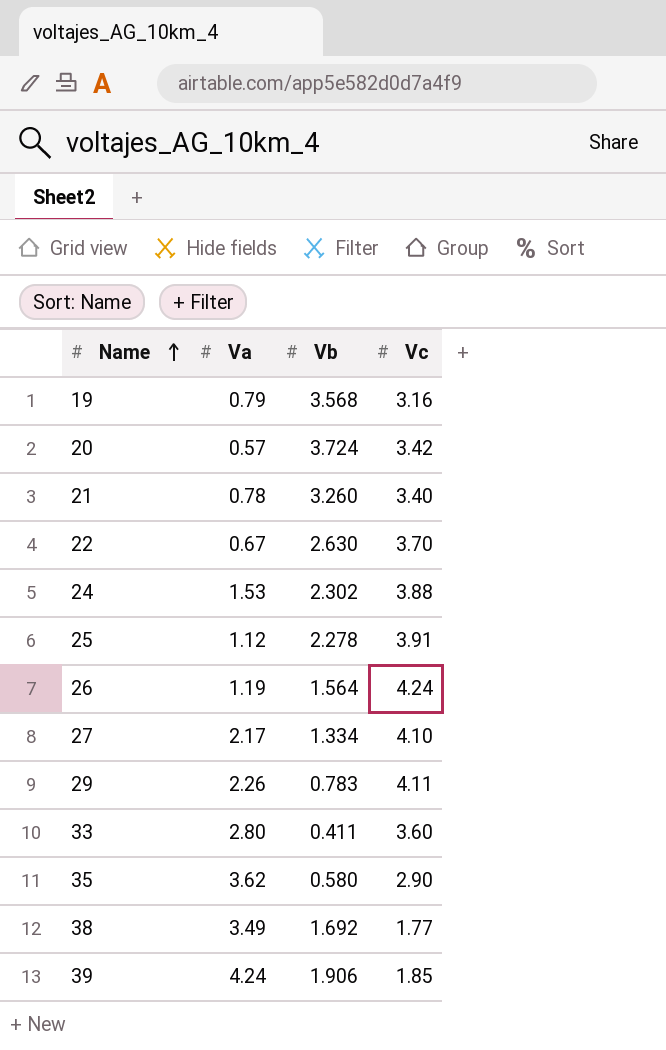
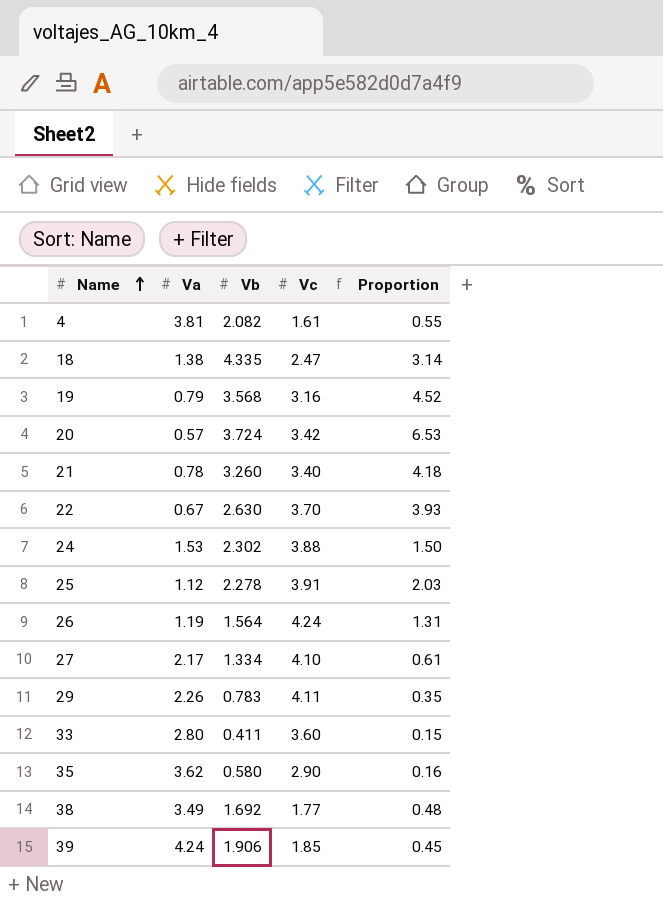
column Proportion | formula: none -> [Vb] / [Va]
row 4: none -> 3.81 | 2.082 | 1.61 | 0.55
row 18: none -> 1.38 | 4.335 | 2.47 | 3.14

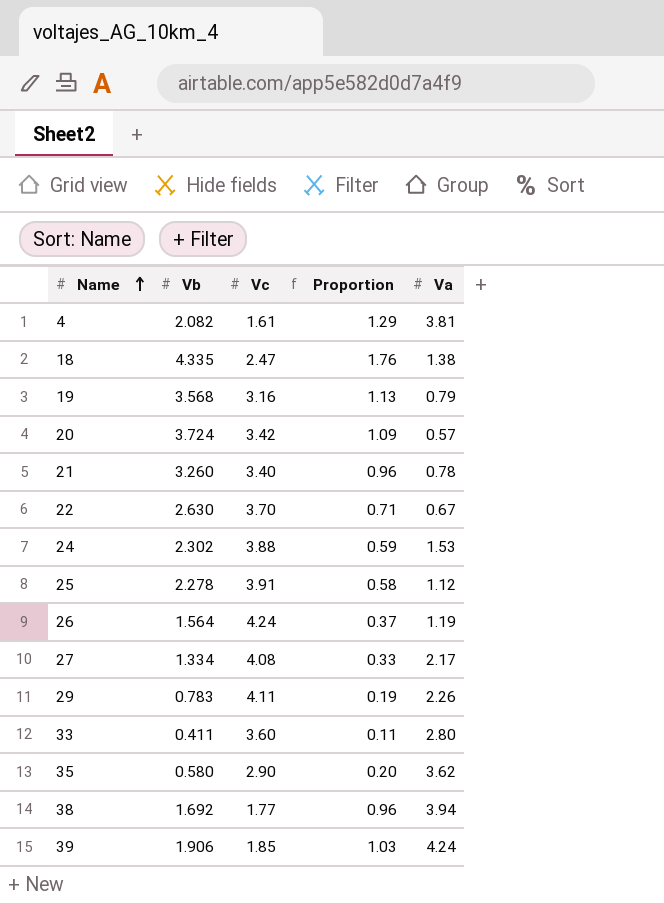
column Proportion | formula: [Vb] / [Va] -> [Vb] / [Vc]
column Va | position: 2 -> 5
27 | Vc: 4.10 -> 4.08
38 | Va: 3.49 -> 3.94

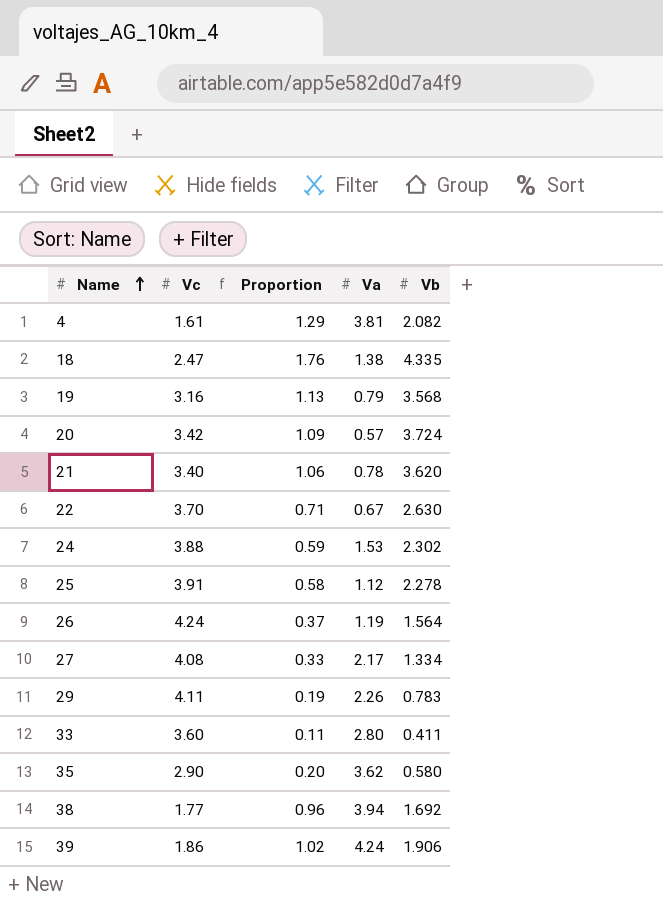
column Vb | position: 2 -> 5
21 | Proportion: 0.96 -> 1.06
21 | Vb: 3.260 -> 3.620
39 | Vc: 1.85 -> 1.86
39 | Proportion: 1.03 -> 1.02

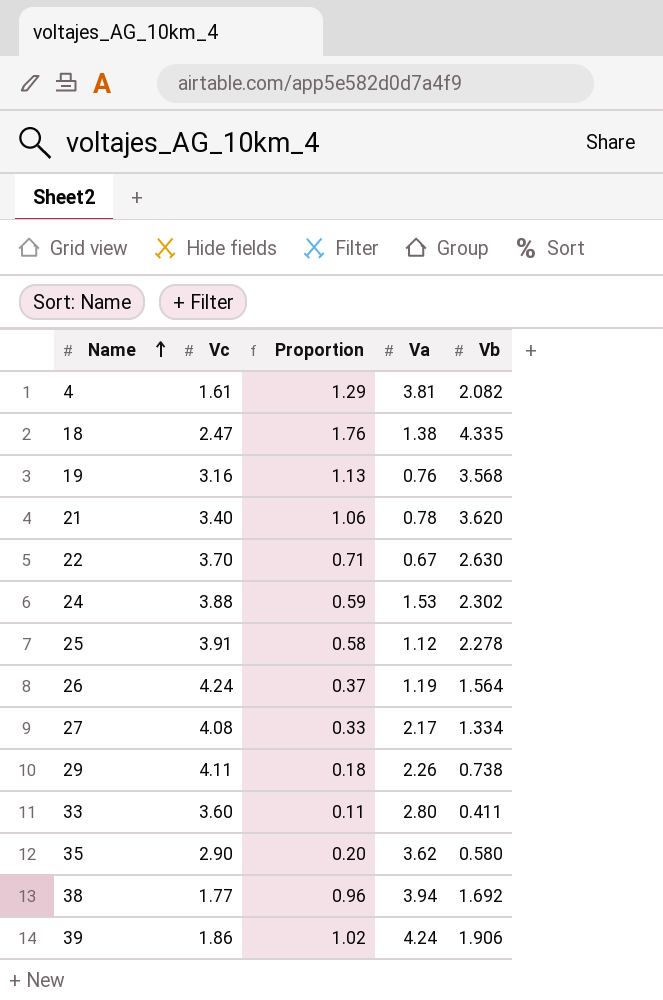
row 20: 3.42 | 1.09 | 0.57 | 3.724 -> none
19 | Va: 0.79 -> 0.76
29 | Proportion: 0.19 -> 0.18
29 | Vb: 0.783 -> 0.738

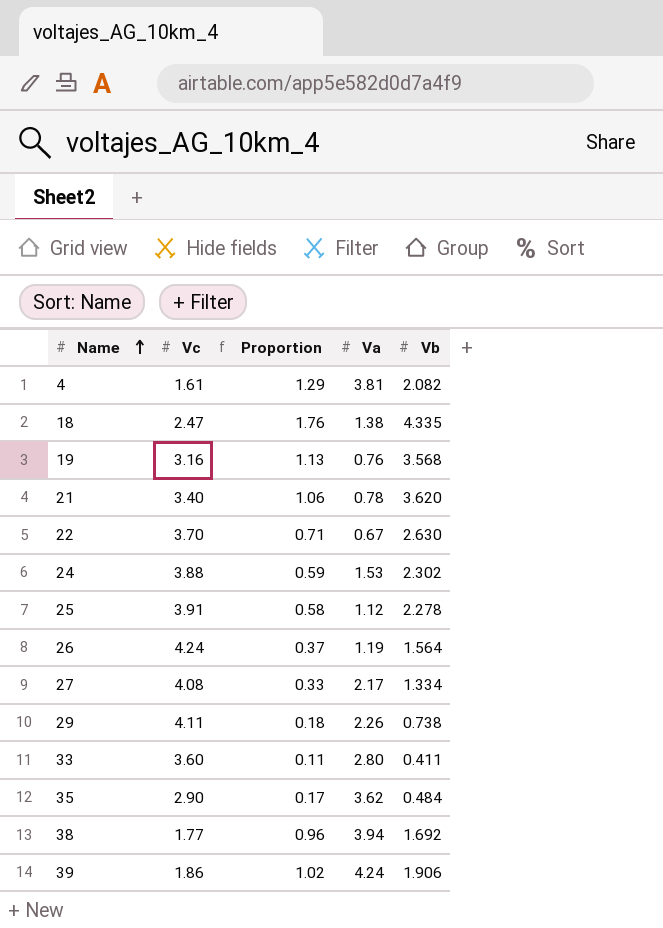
35 | Proportion: 0.20 -> 0.17
35 | Vb: 0.580 -> 0.484

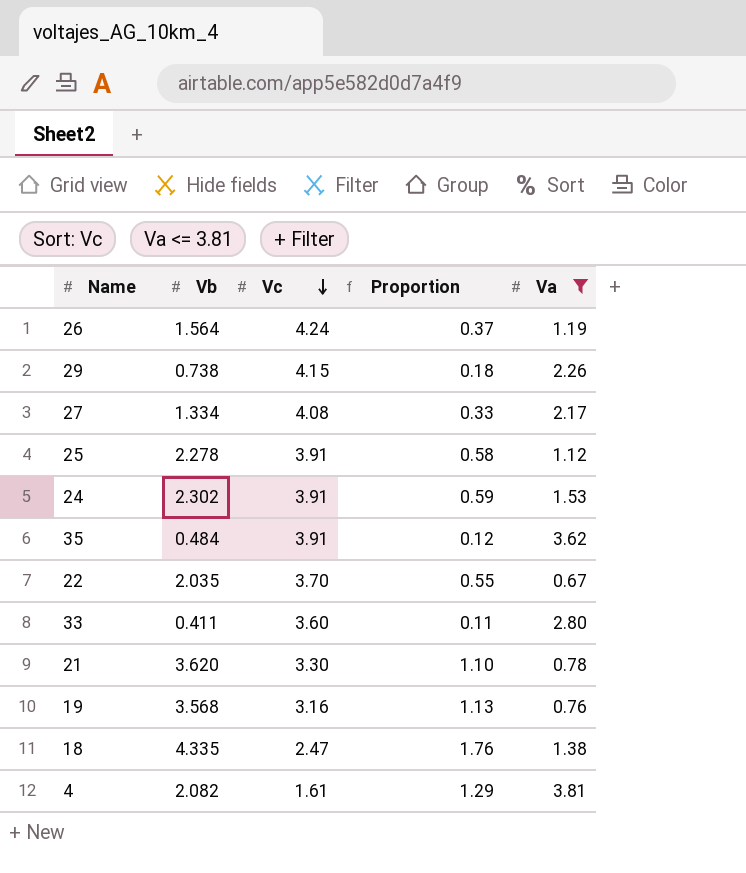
filter: none -> Va <= 3.81
row order: Name ascending -> Vc descending
column Vb | position: 5 -> 2
29 | Vc: 4.11 -> 4.15
24 | Vc: 3.88 -> 3.91
35 | Vc: 2.90 -> 3.91
35 | Proportion: 0.17 -> 0.12
22 | Vb: 2.630 -> 2.035
22 | Proportion: 0.71 -> 0.55
21 | Vc: 3.40 -> 3.30
21 | Proportion: 1.06 -> 1.10

